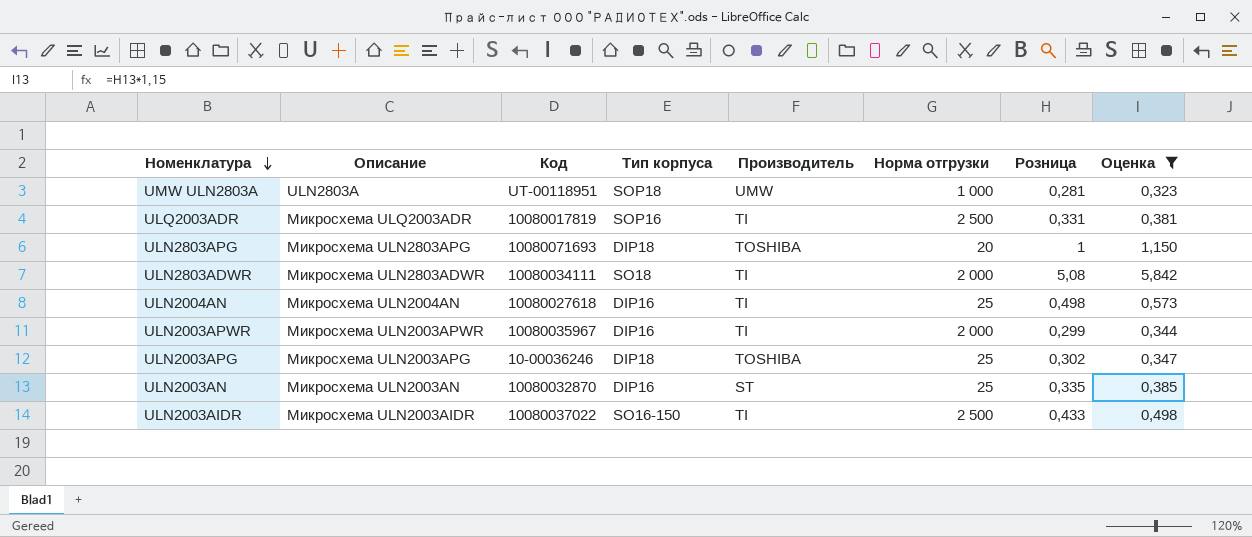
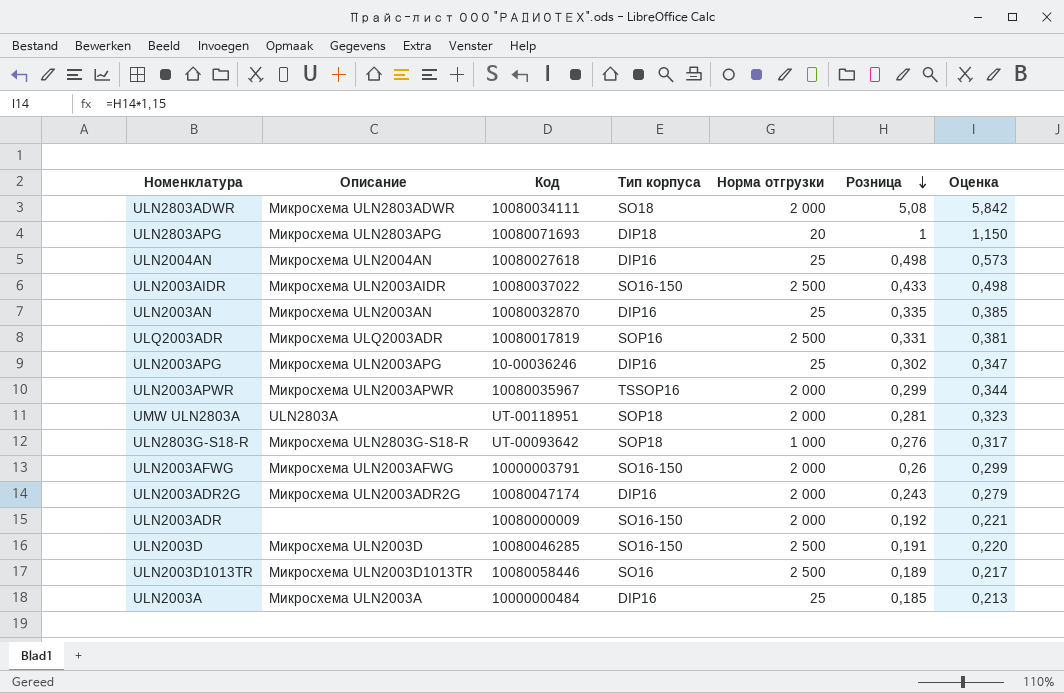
filter: Оценка >= 0,323 -> none
row order: Номенклатура descending -> Розница descending
column Производитель | position: 5 -> none
ULN2003APG | Тип корпуса: DIP18 -> DIP16
ULN2003APWR | Тип корпуса: DIP16 -> TSSOP16
UMW ULN2803A | Норма отгрузки: 1 000 -> 2 000

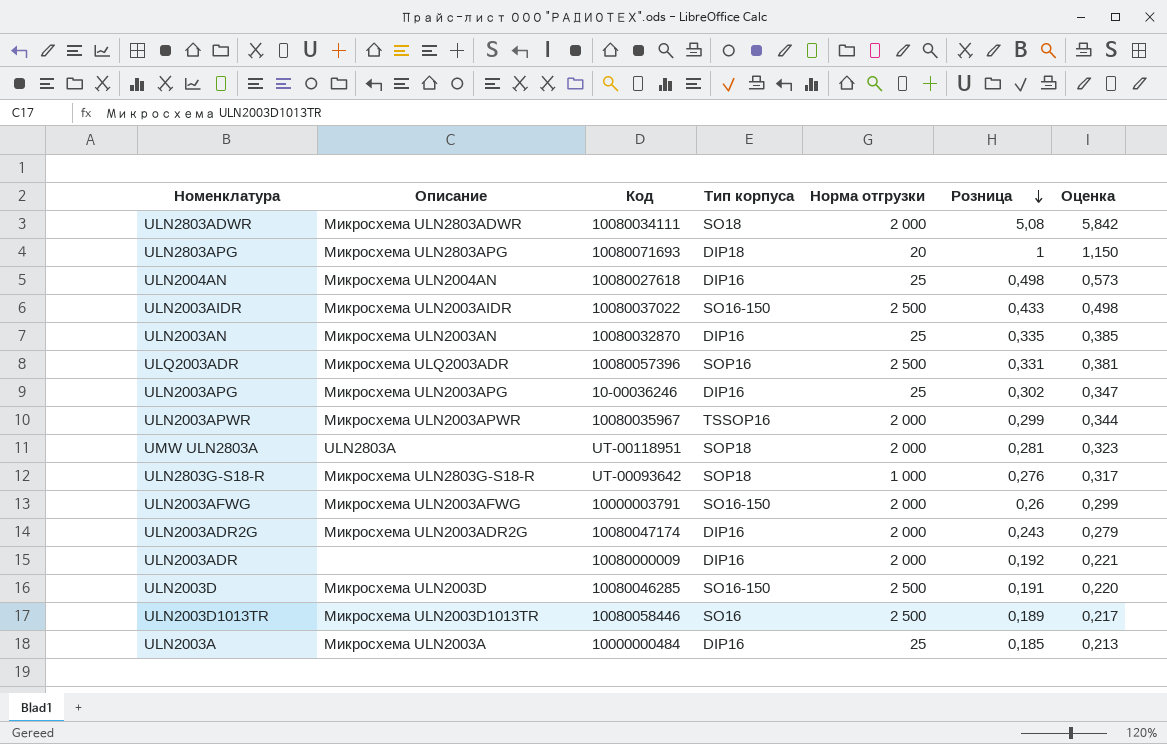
ULQ2003ADR | Код: 10080017819 -> 10080057396
ULN2003ADR | Тип корпуса: SO16-150 -> DIP16

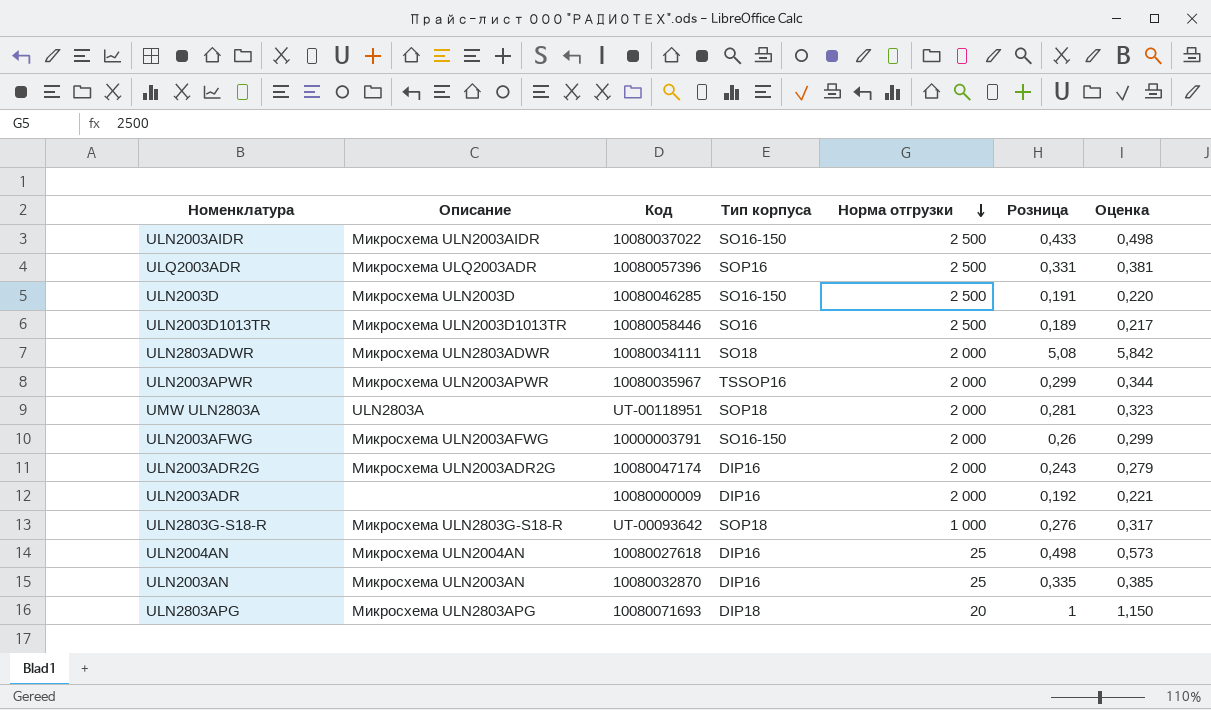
row order: Розница descending -> Норма отгрузки descending
row ULN2003APG: Микросхема ULN2003APG | 10-00036246 | DIP16 | 25 | 0,302 | 0,347 -> none
row ULN2003A: Микросхема ULN2003A | 10000000484 | DIP16 | 25 | 0,185 | 0,213 -> none

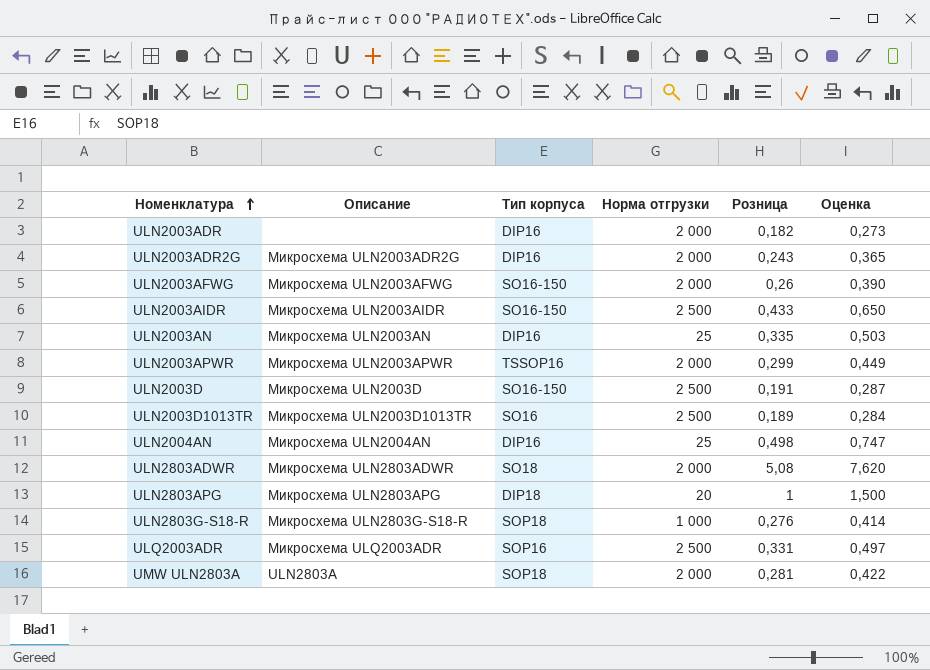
row order: Норма отгрузки descending -> Номенклатура ascending
column Код | position: 3 -> none
column Оценка | formula: [Розница] * 1,15 -> [Розница] * 1,5
ULN2003ADR | Розница: 0,192 -> 0,182

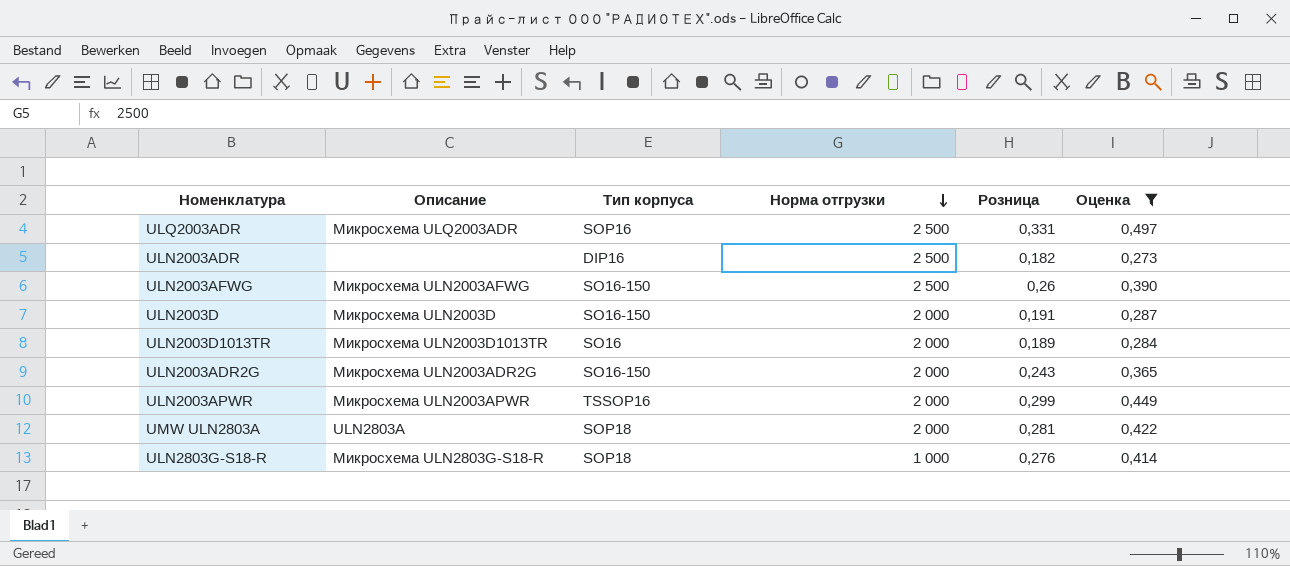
filter: none -> Оценка <= 0,497
row order: Номенклатура ascending -> Норма отгрузки descending
ULN2003ADR | Норма отгрузки: 2 000 -> 2 500
ULN2003AFWG | Норма отгрузки: 2 000 -> 2 500
ULN2003D | Норма отгрузки: 2 500 -> 2 000
ULN2003D1013TR | Норма отгрузки: 2 500 -> 2 000
ULN2003ADR2G | Тип корпуса: DIP16 -> SO16-150

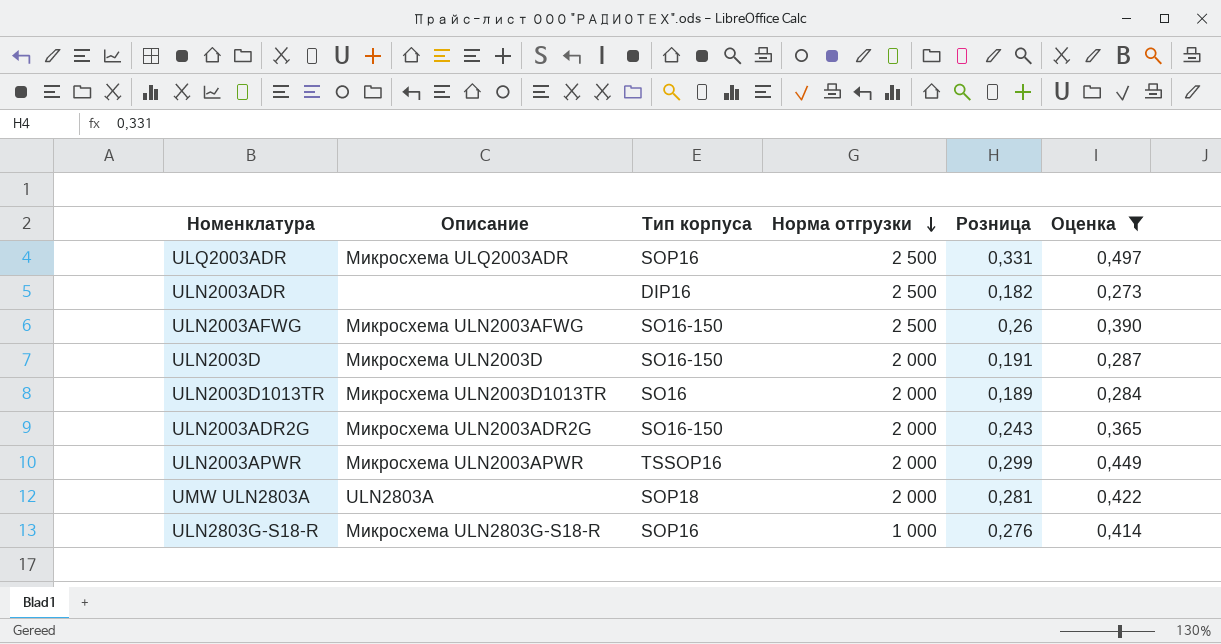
ULN2803G-S18-R | Тип корпуса: SOP18 -> SOP16

